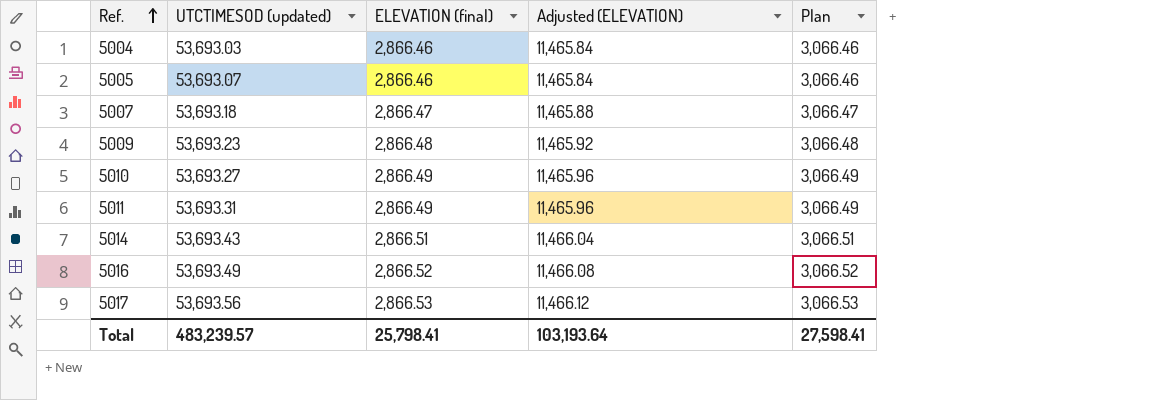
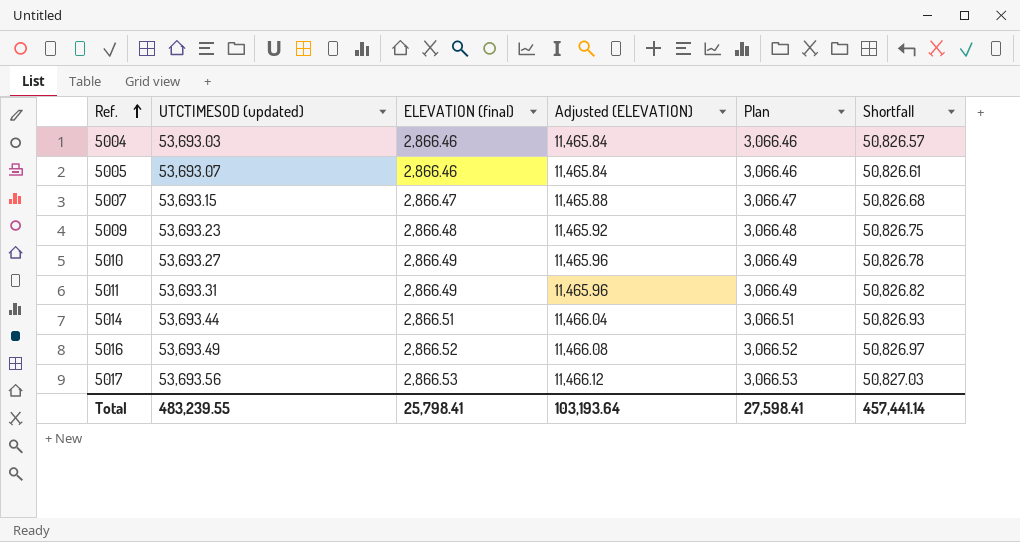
column Shortfall | formula: none -> [UTCTIMESOD (updated)] - [ELEVATION (final)]
5007 | UTCTIMESOD (updated): 53,693.18 -> 53,693.15
5014 | UTCTIMESOD (updated): 53,693.43 -> 53,693.44
Total | UTCTIMESOD (updated): 483,239.57 -> 483,239.55

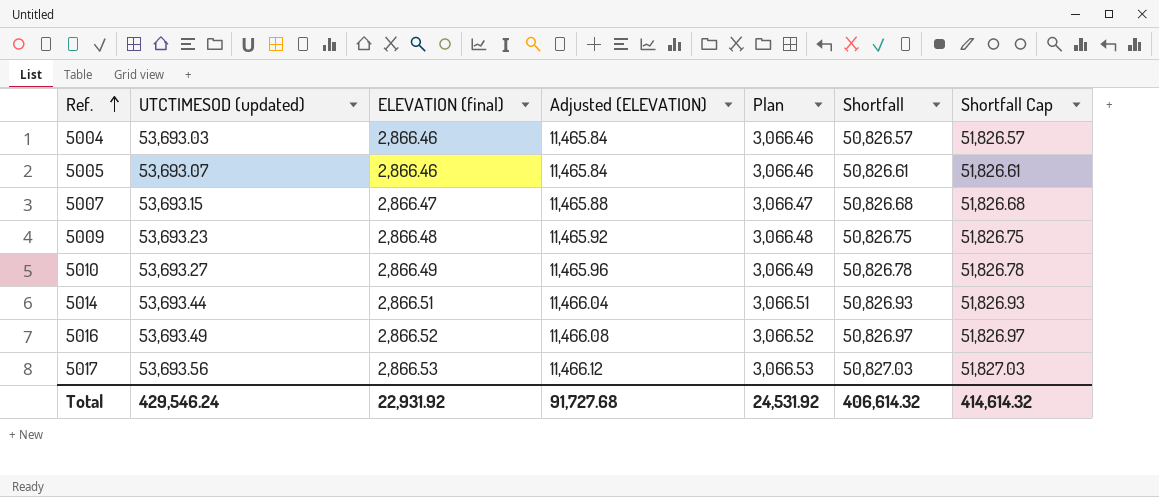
column Shortfall Cap | formula: none -> [Shortfall] + 1000
row 5011: 53,693.31 | 2,866.49 | 11,465.96 | 3,066.49 | 50,826.82 -> none
Total | UTCTIMESOD (updated): 483,239.55 -> 429,546.24
Total | ELEVATION (final): 25,798.41 -> 22,931.92
Total | Adjusted (ELEVATION): 103,193.64 -> 91,727.68
Total | Plan: 27,598.41 -> 24,531.92
Total | Shortfall: 457,441.14 -> 406,614.32

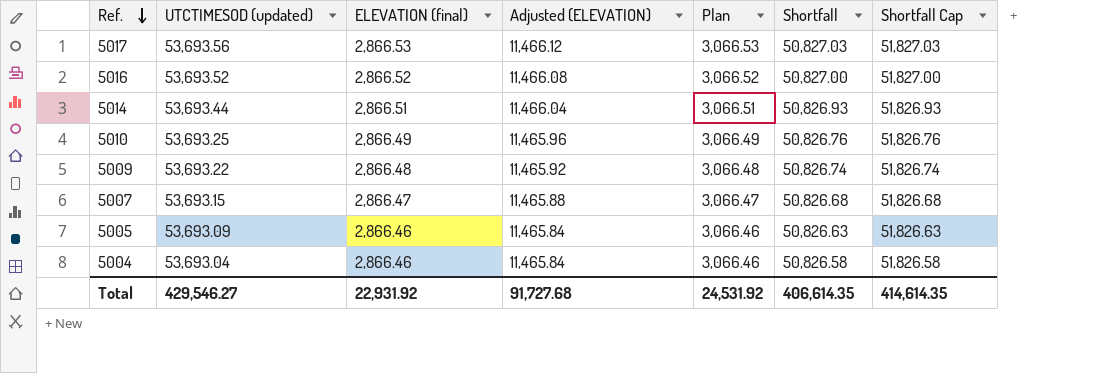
row order: Ref. ascending -> Ref. descending
5016 | UTCTIMESOD (updated): 53,693.49 -> 53,693.52
5016 | Shortfall: 50,826.97 -> 50,827.00
5016 | Shortfall Cap: 51,826.97 -> 51,827.00
5010 | UTCTIMESOD (updated): 53,693.27 -> 53,693.25
5010 | Shortfall: 50,826.78 -> 50,826.76
5010 | Shortfall Cap: 51,826.78 -> 51,826.76
5009 | UTCTIMESOD (updated): 53,693.23 -> 53,693.22
5009 | Shortfall: 50,826.75 -> 50,826.74
5009 | Shortfall Cap: 51,826.75 -> 51,826.74
5005 | UTCTIMESOD (updated): 53,693.07 -> 53,693.09
5005 | Shortfall: 50,826.61 -> 50,826.63
5005 | Shortfall Cap: 51,826.61 -> 51,826.63
5004 | UTCTIMESOD (updated): 53,693.03 -> 53,693.04
5004 | Shortfall: 50,826.57 -> 50,826.58
5004 | Shortfall Cap: 51,826.57 -> 51,826.58
Total | UTCTIMESOD (updated): 429,546.24 -> 429,546.27
Total | Shortfall: 406,614.32 -> 406,614.35
Total | Shortfall Cap: 414,614.32 -> 414,614.35

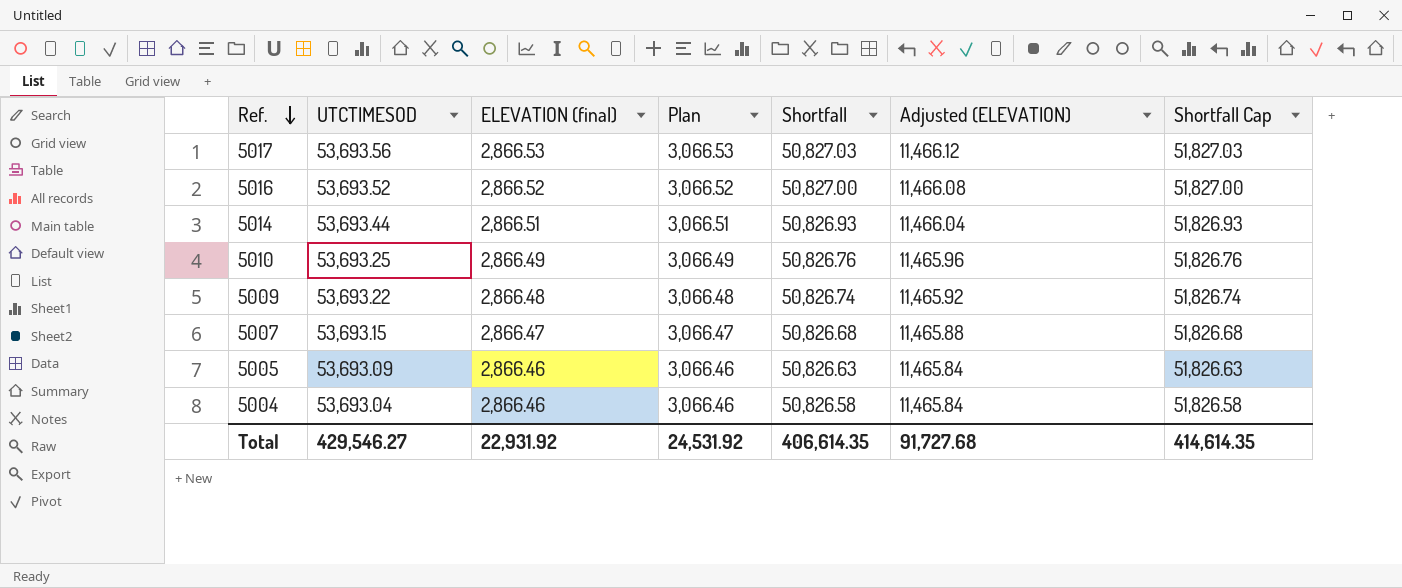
column name: UTCTIMESOD (updated) -> UTCTIMESOD
column Adjusted (ELEVATION) | position: 4 -> 6

